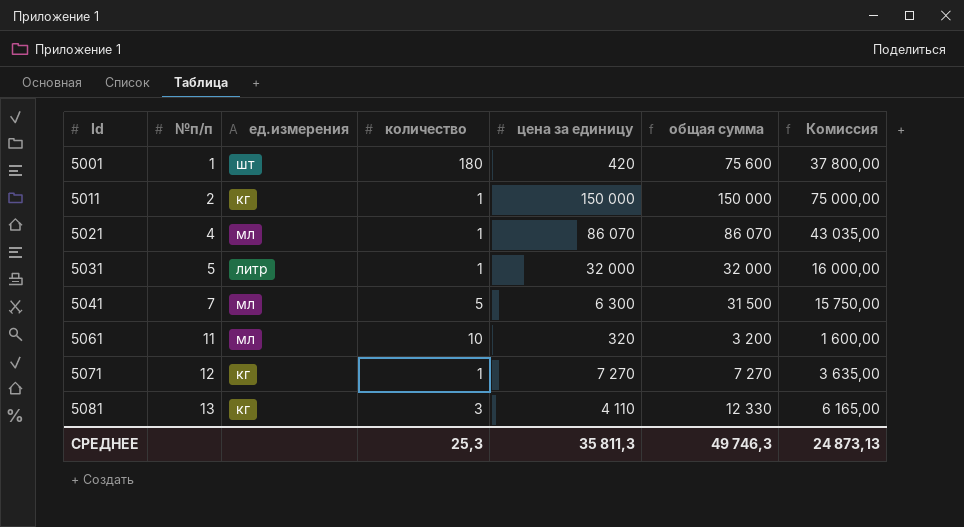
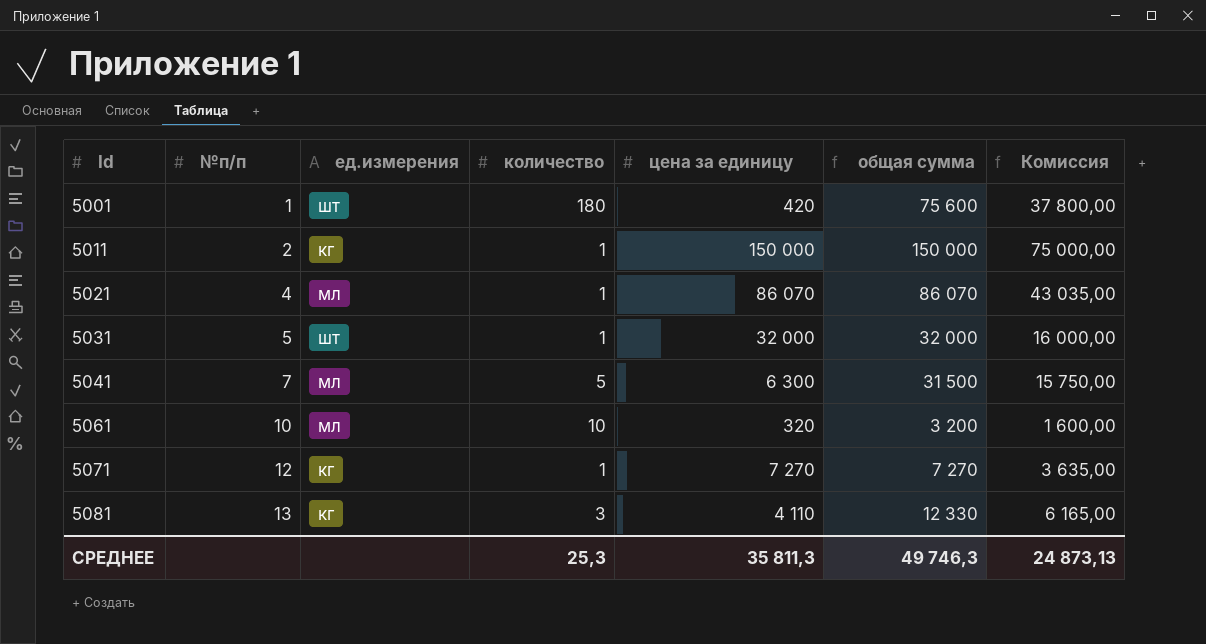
5031 | ед.измерения: литр -> шт
5061 | №п/п: 11 -> 10

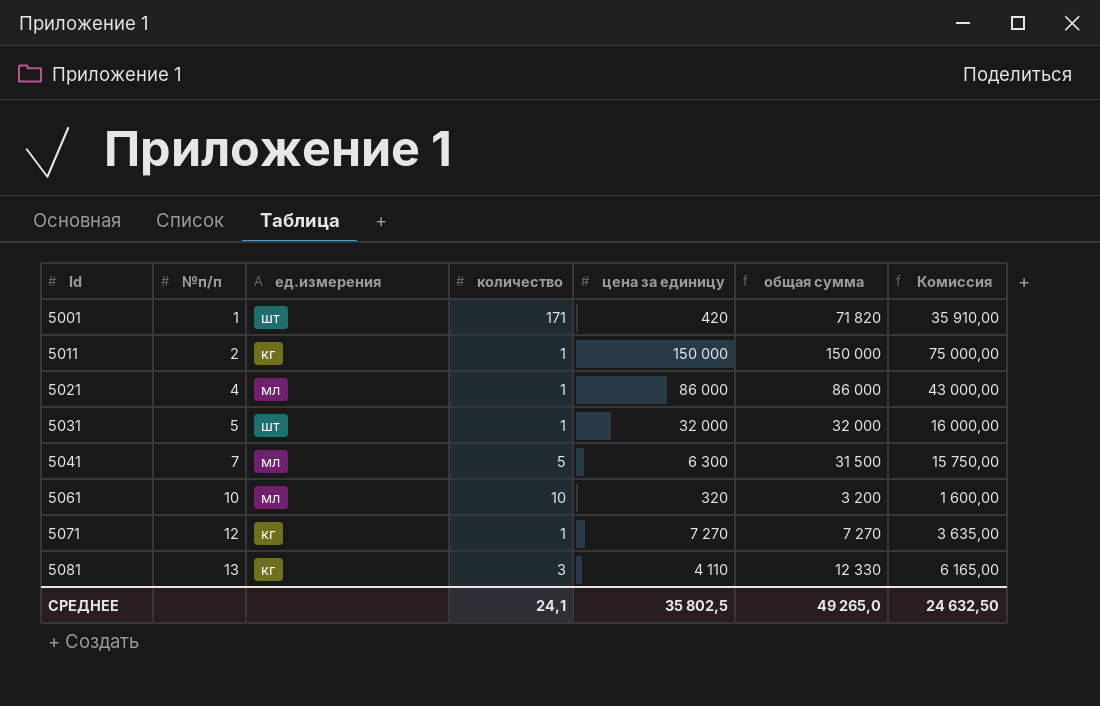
5001 | количество: 180 -> 171
5001 | общая сумма: 75 600 -> 71 820
5001 | Комиссия: 37 800,00 -> 35 910,00
5021 | цена за единицу: 86 070 -> 86 000
5021 | общая сумма: 86 070 -> 86 000
5021 | Комиссия: 43 035,00 -> 43 000,00
СРЕДНЕЕ | количество: 25,3 -> 24,1
СРЕДНЕЕ | цена за единицу: 35 811,3 -> 35 802,5
СРЕДНЕЕ | общая сумма: 49 746,3 -> 49 265,0
СРЕДНЕЕ | Комиссия: 24 873,13 -> 24 632,50

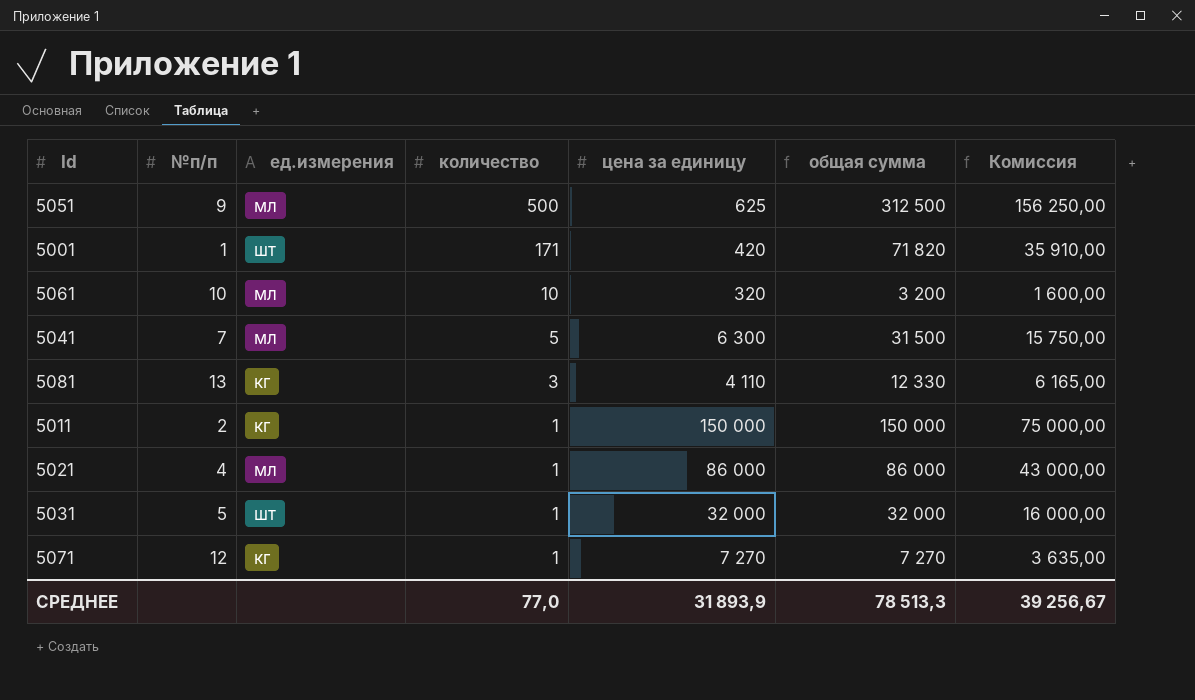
row order: Id ascending -> количество descending
row 5051: none -> 9 | мл | 500 | 625 | 312 500 | 156 250,00
СРЕДНЕЕ | количество: 24,1 -> 77,0
СРЕДНЕЕ | цена за единицу: 35 802,5 -> 31 893,9
СРЕДНЕЕ | общая сумма: 49 265,0 -> 78 513,3
СРЕДНЕЕ | Комиссия: 24 632,50 -> 39 256,67

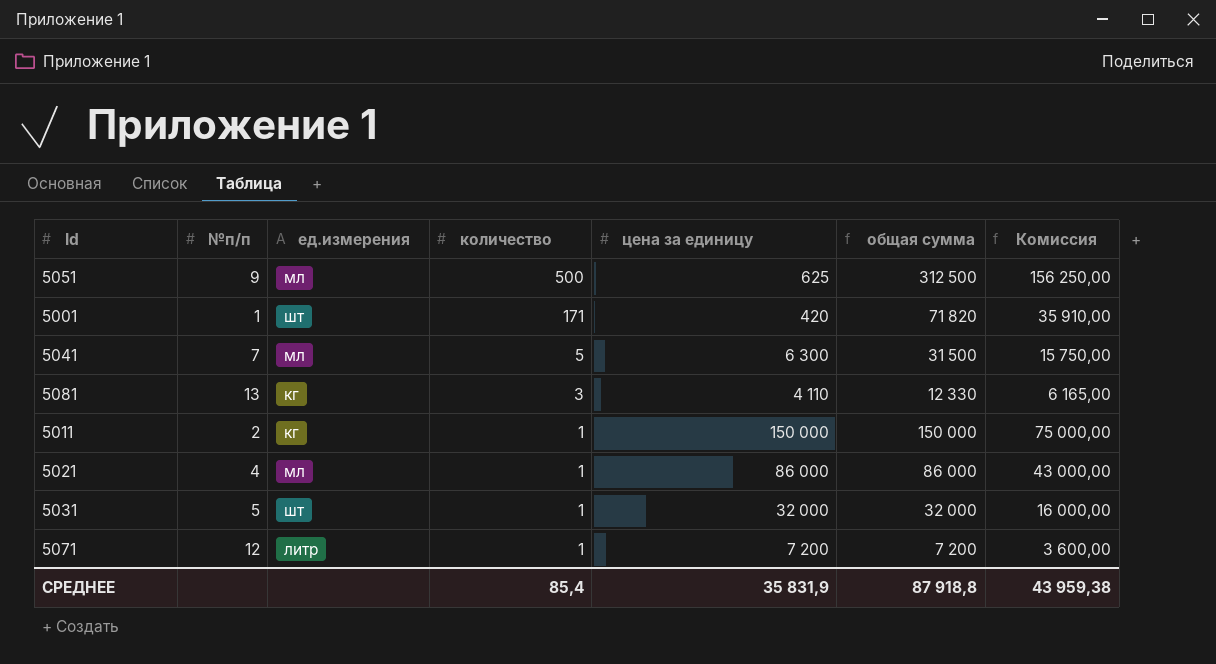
row 5061: 10 | мл | 10 | 320 | 3 200 | 1 600,00 -> none
5071 | ед.измерения: кг -> литр
5071 | цена за единицу: 7 270 -> 7 200
5071 | общая сумма: 7 270 -> 7 200
5071 | Комиссия: 3 635,00 -> 3 600,00
СРЕДНЕЕ | количество: 77,0 -> 85,4
СРЕДНЕЕ | цена за единицу: 31 893,9 -> 35 831,9
СРЕДНЕЕ | общая сумма: 78 513,3 -> 87 918,8
СРЕДНЕЕ | Комиссия: 39 256,67 -> 43 959,38

